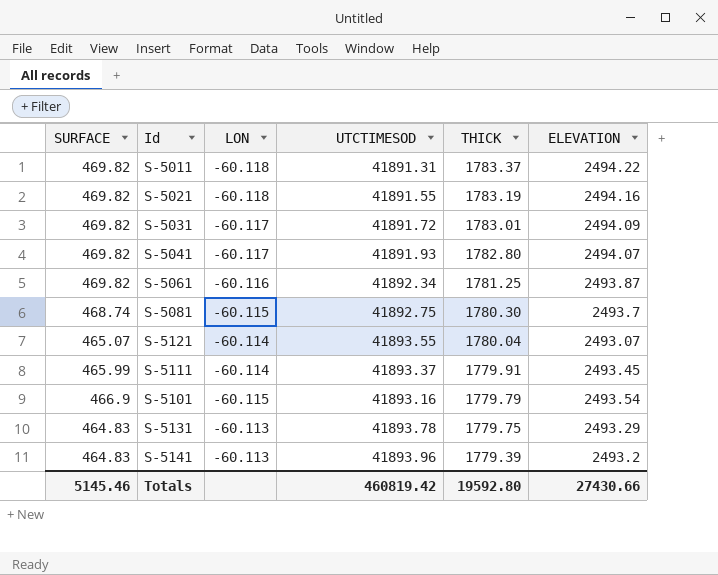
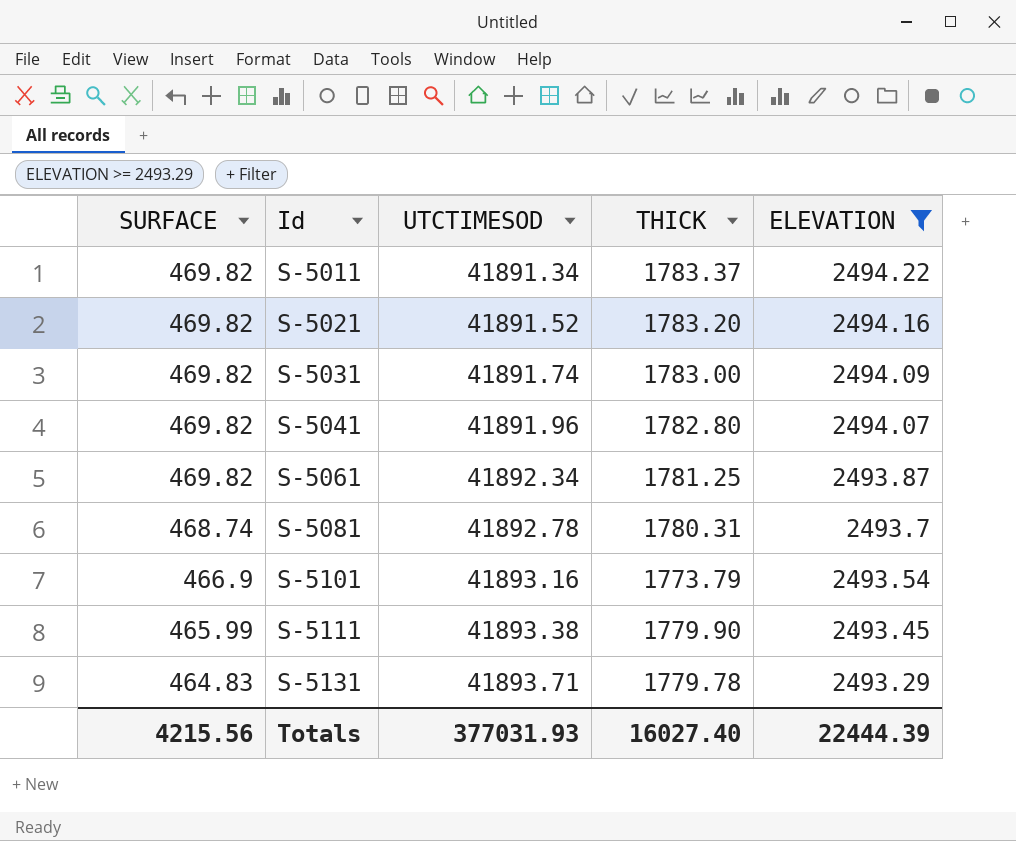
filter: none -> ELEVATION >= 2493.29
row order: THICK descending -> SURFACE descending
column LON | position: 3 -> none
S-5011 | UTCTIMESOD: 41891.31 -> 41891.34
S-5021 | UTCTIMESOD: 41891.55 -> 41891.52
S-5021 | THICK: 1783.19 -> 1783.20
S-5031 | UTCTIMESOD: 41891.72 -> 41891.74
S-5031 | THICK: 1783.01 -> 1783.00
S-5041 | UTCTIMESOD: 41891.93 -> 41891.96
S-5081 | UTCTIMESOD: 41892.75 -> 41892.78
S-5081 | THICK: 1780.30 -> 1780.31
S-5101 | THICK: 1779.79 -> 1773.79
S-5111 | UTCTIMESOD: 41893.37 -> 41893.38
S-5111 | THICK: 1779.91 -> 1779.90
S-5131 | UTCTIMESOD: 41893.78 -> 41893.71
S-5131 | THICK: 1779.75 -> 1779.78
Totals | SURFACE: 5145.46 -> 4215.56
Totals | UTCTIMESOD: 460819.42 -> 377031.93
Totals | THICK: 19592.80 -> 16027.40
Totals | ELEVATION: 27430.66 -> 22444.39

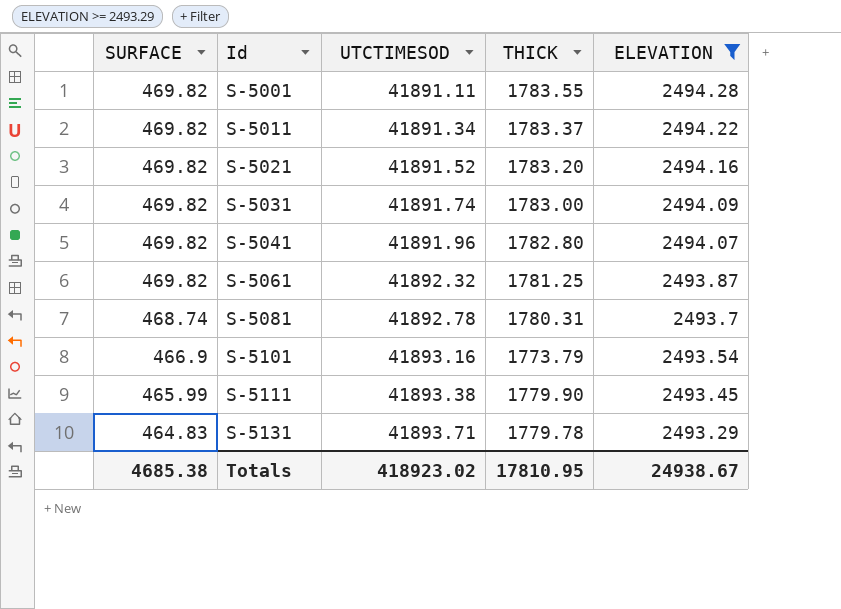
row S-5001: none -> 469.82 | 41891.11 | 1783.55 | 2494.28
S-5061 | UTCTIMESOD: 41892.34 -> 41892.32
Totals | SURFACE: 4215.56 -> 4685.38
Totals | UTCTIMESOD: 377031.93 -> 418923.02
Totals | THICK: 16027.40 -> 17810.95
Totals | ELEVATION: 22444.39 -> 24938.67

